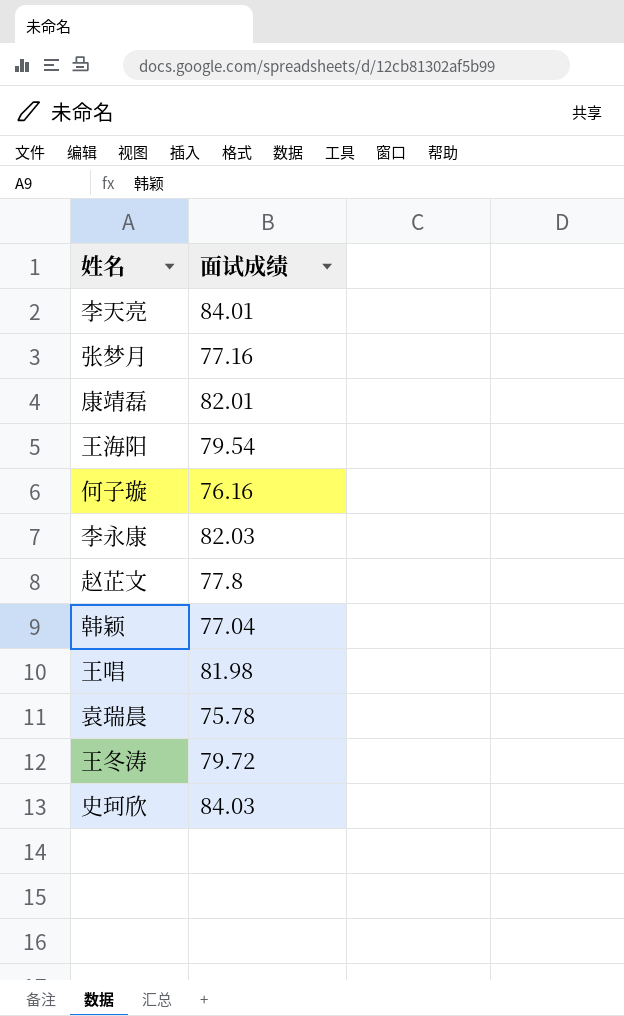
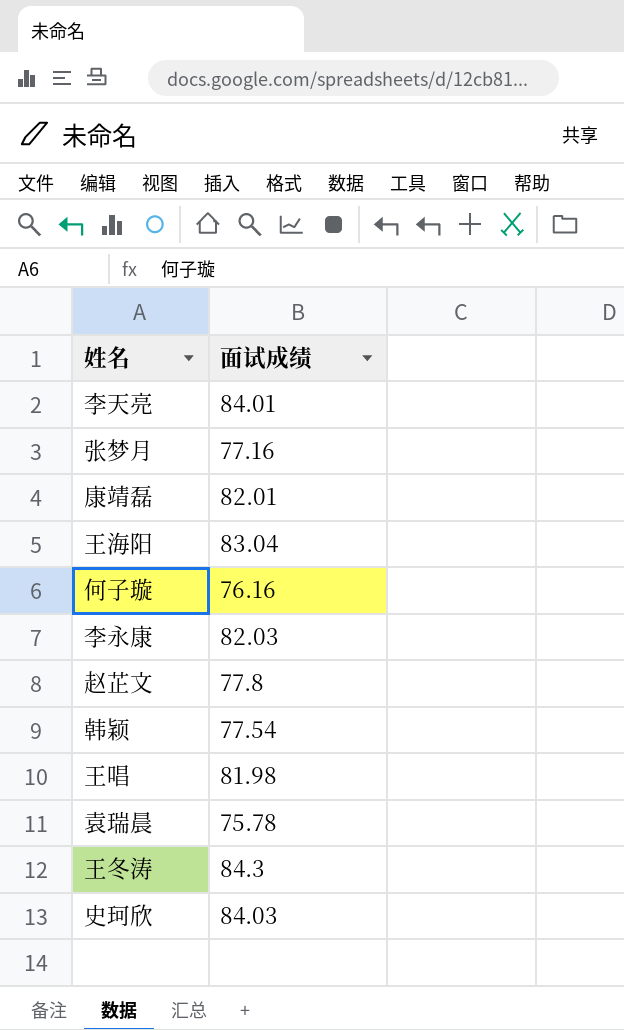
王海阳 | 面试成绩: 79.54 -> 83.04
韩颖 | 面试成绩: 77.04 -> 77.54
王冬涛 | 面试成绩: 79.72 -> 84.3

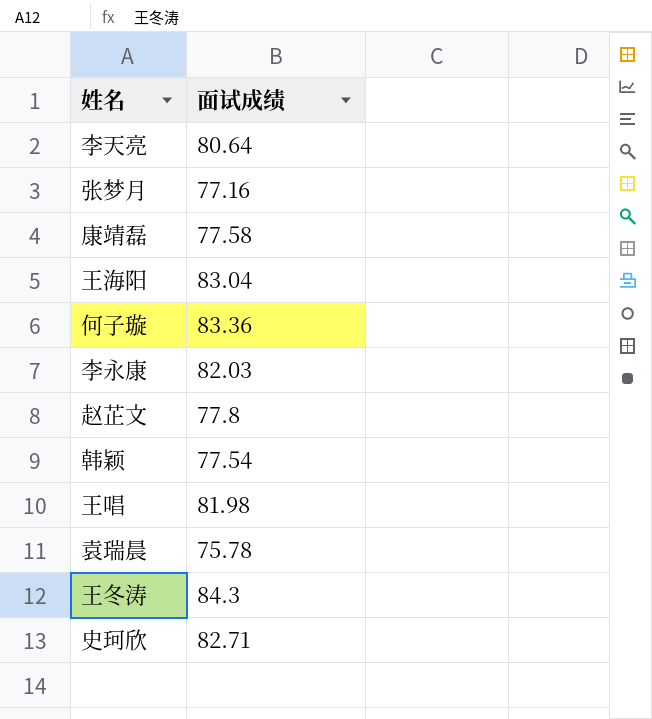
李天亮 | 面试成绩: 84.01 -> 80.64
康靖磊 | 面试成绩: 82.01 -> 77.58
何子璇 | 面试成绩: 76.16 -> 83.36
史珂欣 | 面试成绩: 84.03 -> 82.71

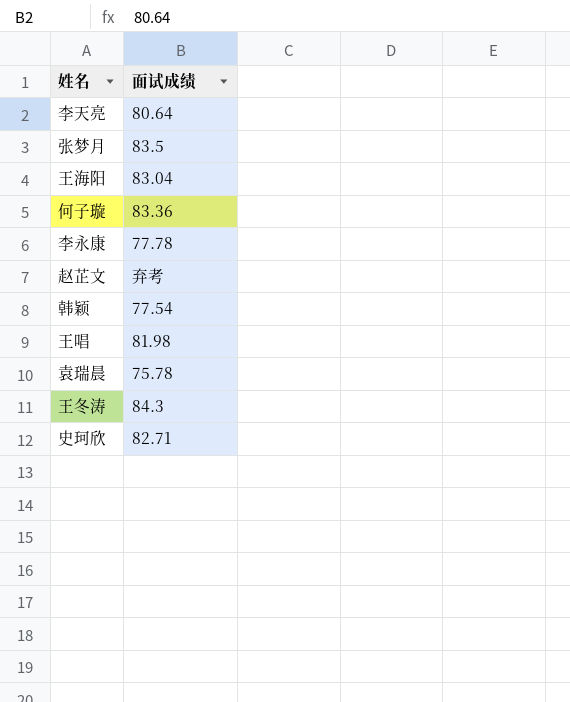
row 康靖磊: 77.58 -> none
张梦月 | 面试成绩: 77.16 -> 83.5
李永康 | 面试成绩: 82.03 -> 77.78
赵芷文 | 面试成绩: 77.8 -> 弃考

